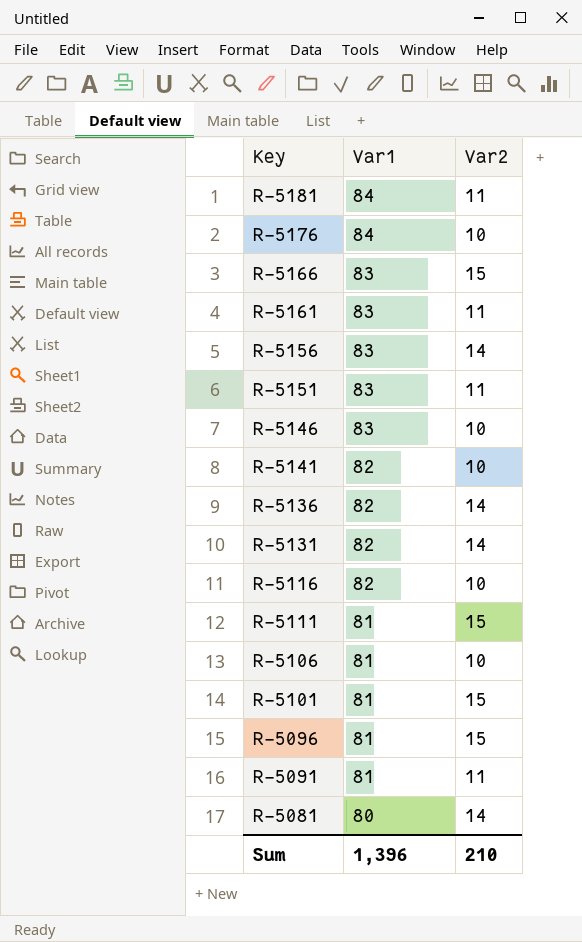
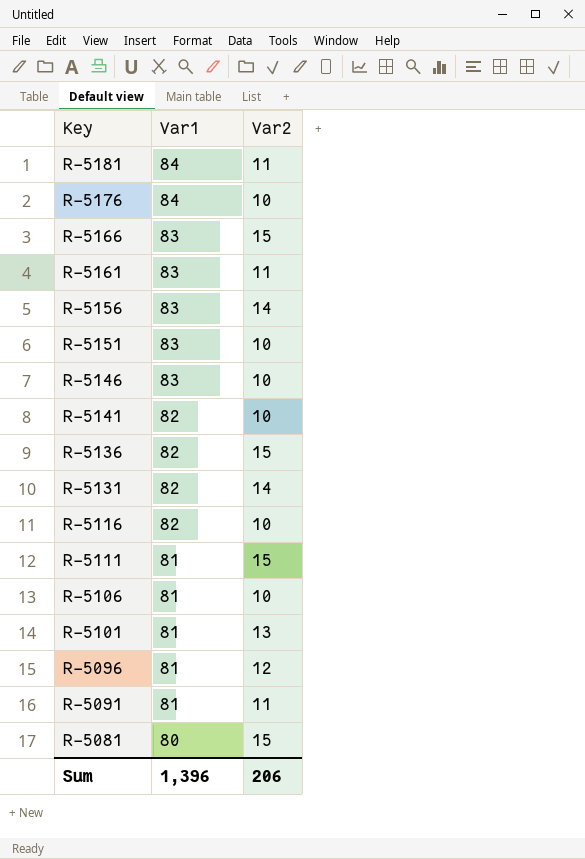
R-5151 | Var2: 11 -> 10
R-5136 | Var2: 14 -> 15
R-5101 | Var2: 15 -> 13
R-5096 | Var2: 15 -> 12
R-5081 | Var2: 14 -> 15
Sum | Var2: 210 -> 206

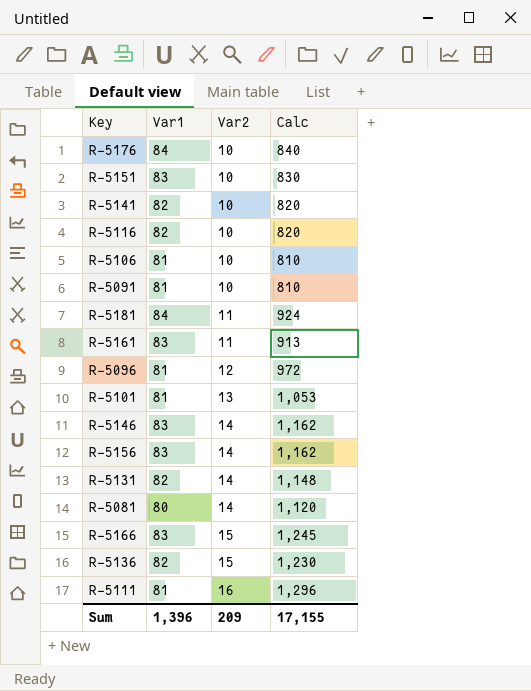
row order: Key descending -> Var2 ascending
column Calc | formula: none -> [Var1] * [Var2]
R-5091 | Var2: 11 -> 10
R-5146 | Var2: 10 -> 14
R-5081 | Var2: 15 -> 14
R-5111 | Var2: 15 -> 16
Sum | Var2: 206 -> 209

